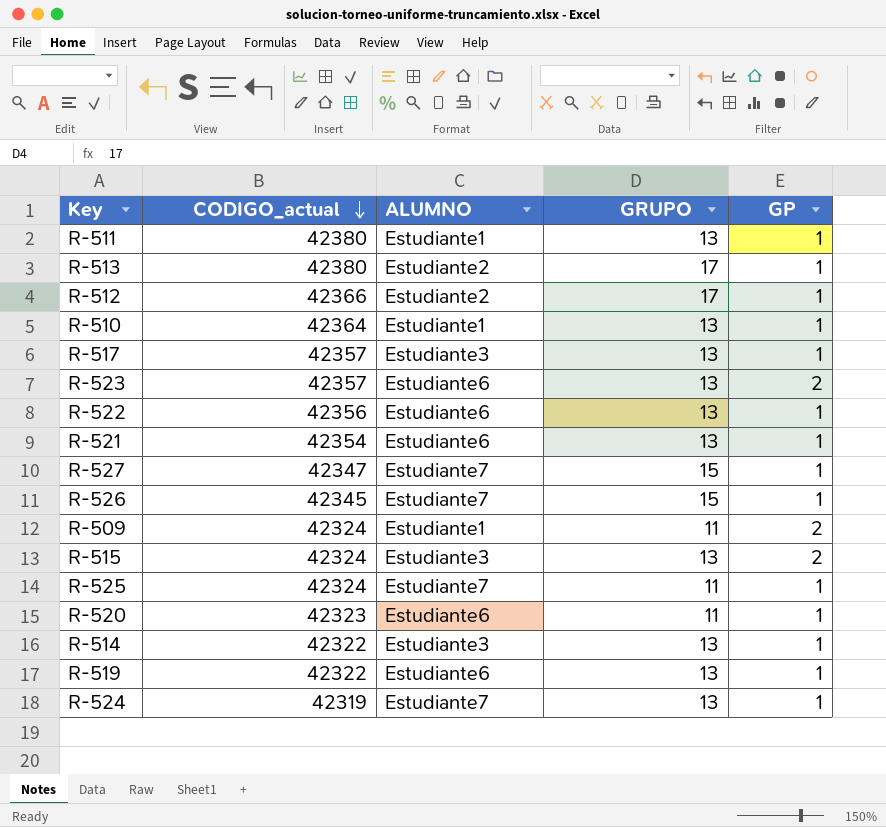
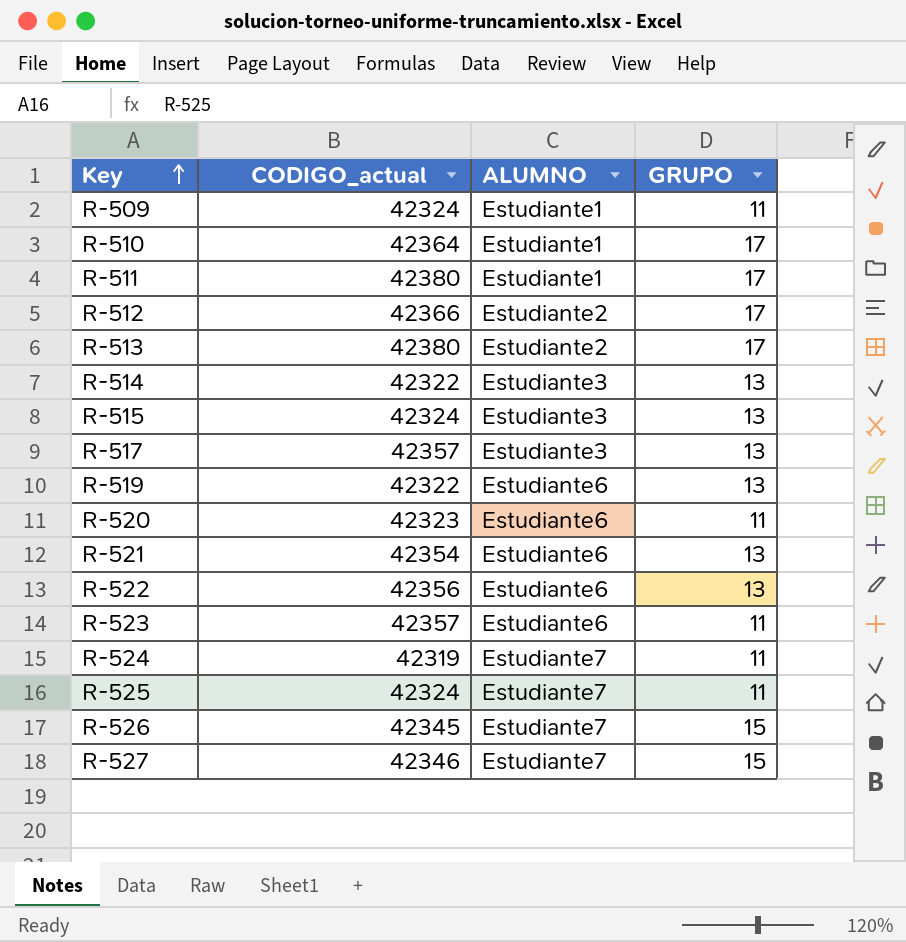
row order: CODIGO_actual descending -> Key ascending
column GP | position: 5 -> none
R-510 | GRUPO: 13 -> 17
R-511 | GRUPO: 13 -> 17
R-523 | GRUPO: 13 -> 11
R-524 | GRUPO: 13 -> 11
R-527 | CODIGO_actual: 42347 -> 42346

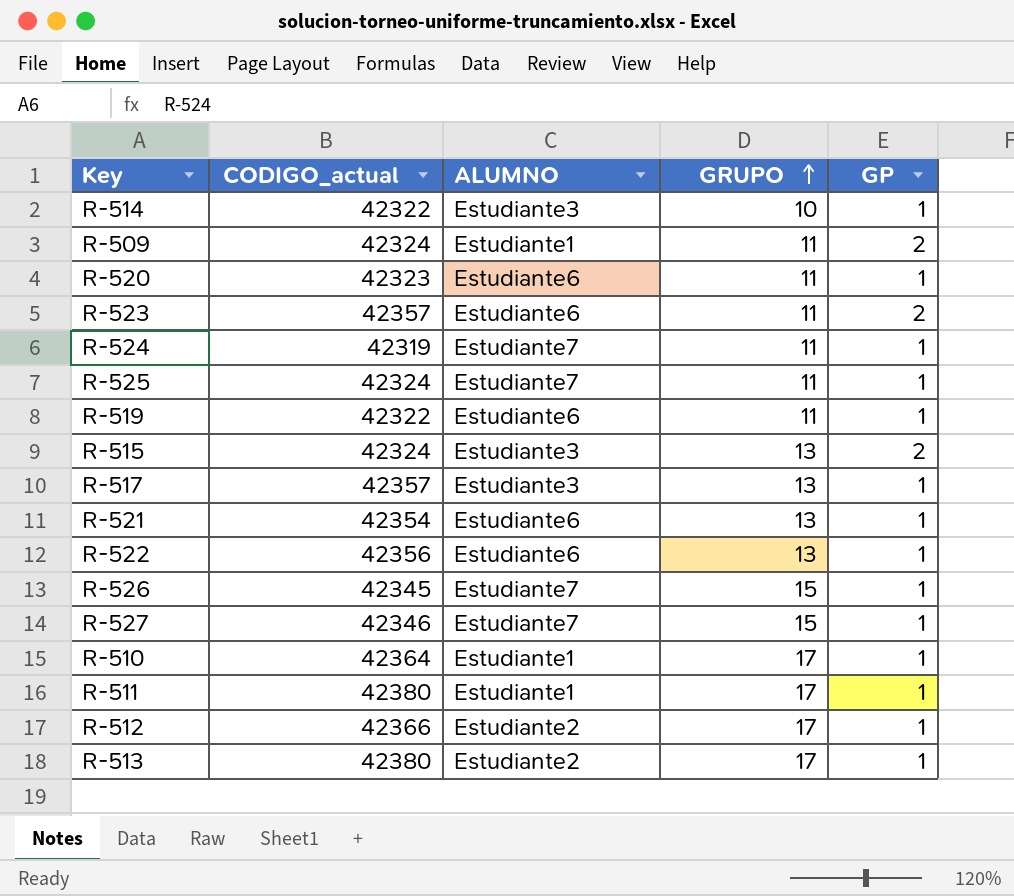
row order: Key ascending -> GRUPO ascending
column GP | position: none -> 5
R-514 | GRUPO: 13 -> 10
R-519 | GRUPO: 13 -> 11

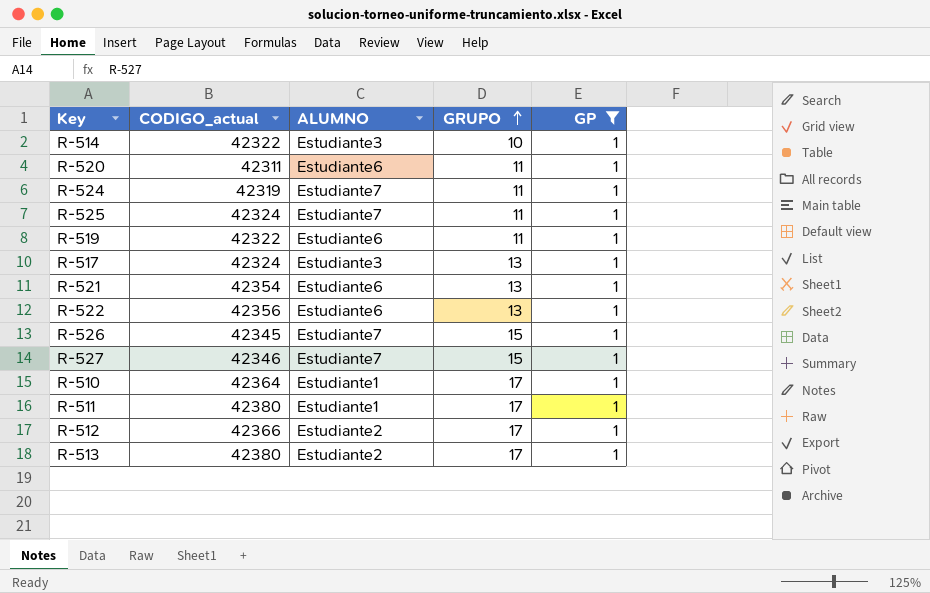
filter: none -> GP = 1
R-520 | CODIGO_actual: 42323 -> 42311
R-517 | CODIGO_actual: 42357 -> 42324

